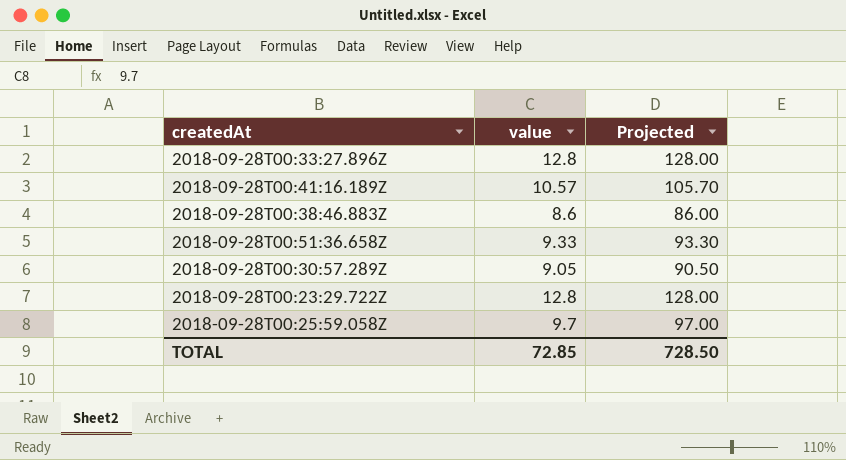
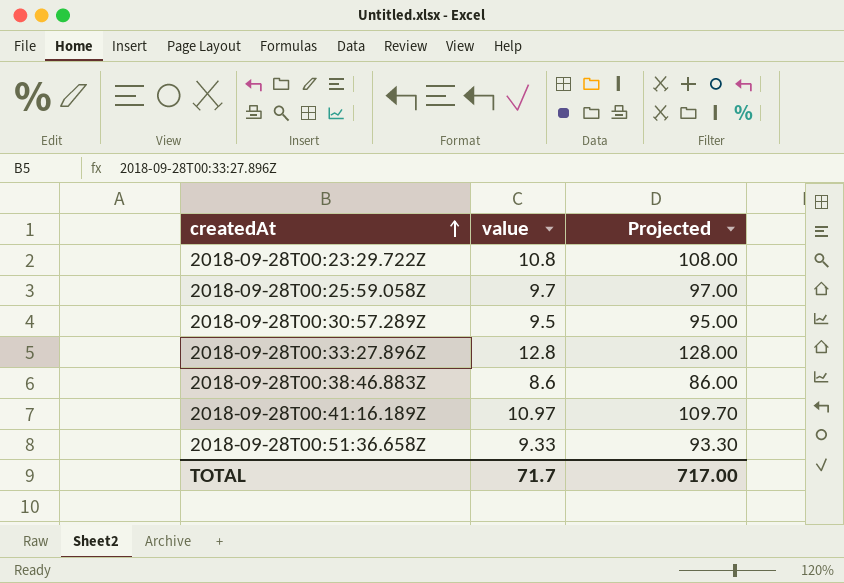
row order: none -> createdAt ascending
2018-09-28T00:23:29.722Z | value: 12.8 -> 10.8
2018-09-28T00:23:29.722Z | Projected: 128.00 -> 108.00
2018-09-28T00:30:57.289Z | value: 9.05 -> 9.5
2018-09-28T00:30:57.289Z | Projected: 90.50 -> 95.00
2018-09-28T00:41:16.189Z | value: 10.57 -> 10.97
2018-09-28T00:41:16.189Z | Projected: 105.70 -> 109.70
TOTAL | value: 72.85 -> 71.7
TOTAL | Projected: 728.50 -> 717.00

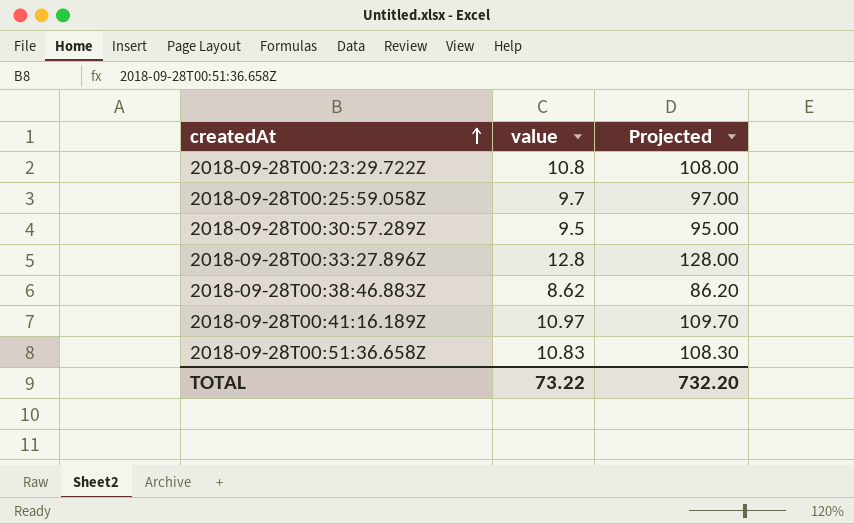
2018-09-28T00:38:46.883Z | value: 8.6 -> 8.62
2018-09-28T00:38:46.883Z | Projected: 86.00 -> 86.20
2018-09-28T00:51:36.658Z | value: 9.33 -> 10.83
2018-09-28T00:51:36.658Z | Projected: 93.30 -> 108.30
TOTAL | value: 71.7 -> 73.22
TOTAL | Projected: 717.00 -> 732.20

